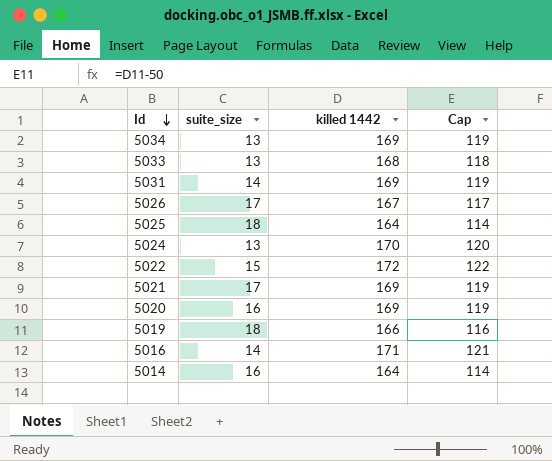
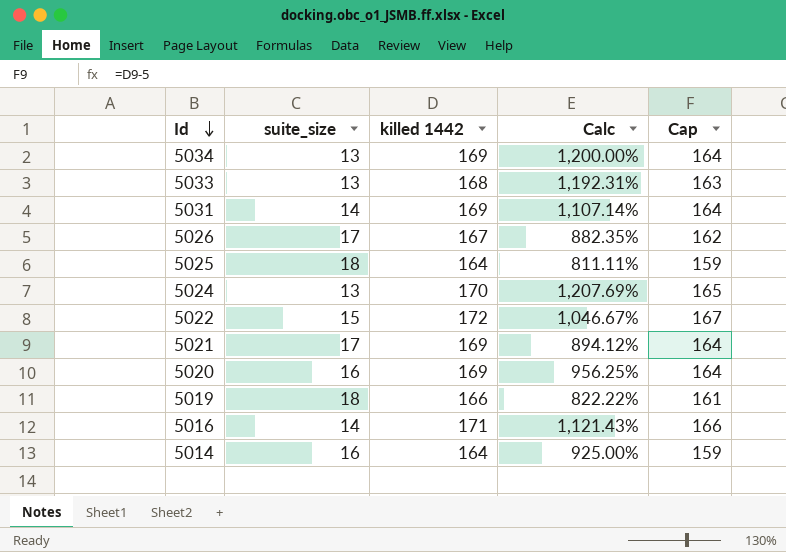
column Calc | formula: none -> ([killed 1442] - [suite_size]) / [suite_size]
column Cap | formula: [killed 1442] - 50 -> [killed 1442] - 5

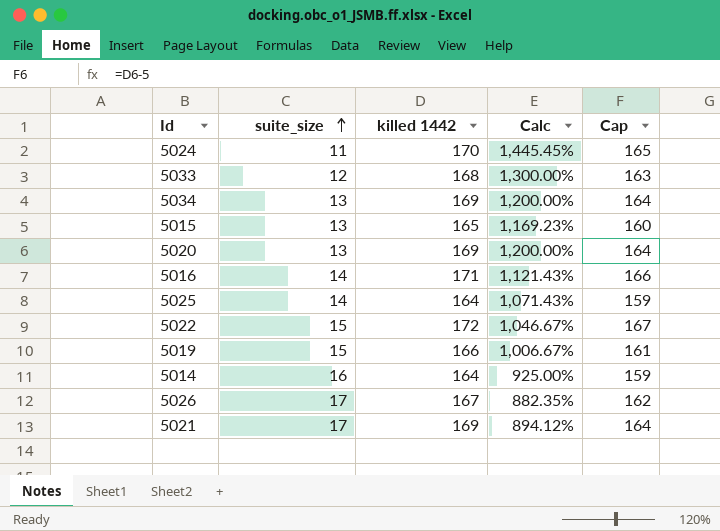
row order: Id descending -> suite_size ascending
row 5031: 14 | 169 | 1,107.14% | 164 -> none
5024 | suite_size: 13 -> 11
5024 | Calc: 1,207.69% -> 1,445.45%
5033 | suite_size: 13 -> 12
5033 | Calc: 1,192.31% -> 1,300.00%
row 5015: none -> 13 | 165 | 1,169.23% | 160
5020 | suite_size: 16 -> 13
5020 | Calc: 956.25% -> 1,200.00%
5025 | suite_size: 18 -> 14
5025 | Calc: 811.11% -> 1,071.43%
5019 | suite_size: 18 -> 15
5019 | Calc: 822.22% -> 1,006.67%

